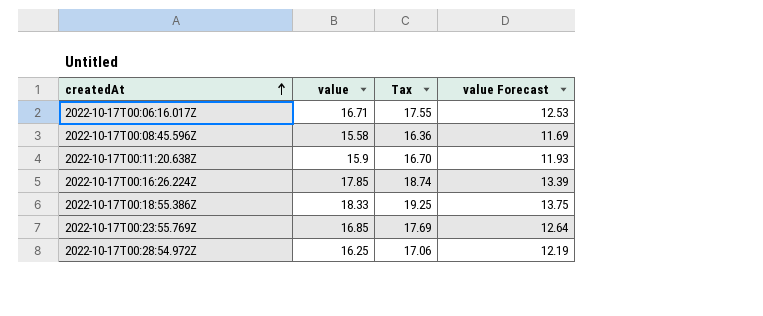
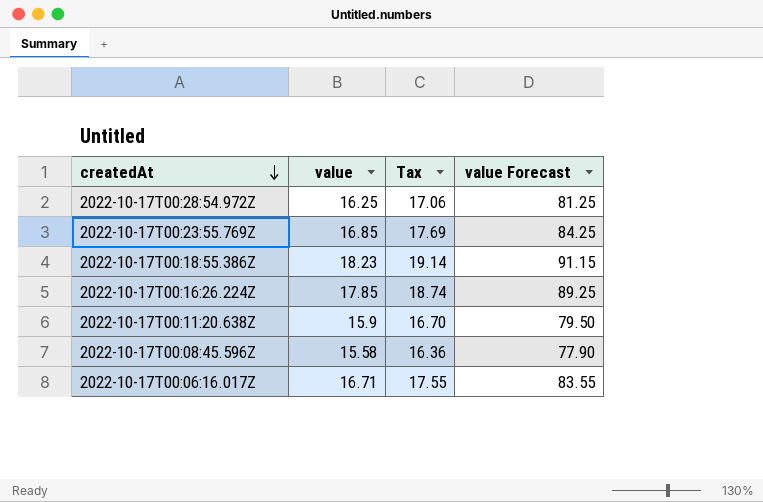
row order: createdAt ascending -> createdAt descending
column value Forecast | formula: [value] * 0.75 -> [value] * 5
2022-10-17T00:18:55.386Z | value: 18.33 -> 18.23
2022-10-17T00:18:55.386Z | Tax: 19.25 -> 19.14

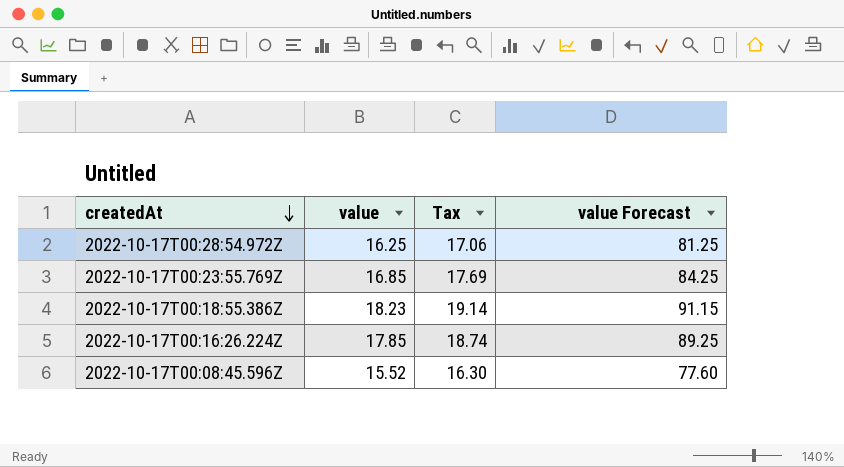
row 2022-10-17T00:11:20.638Z: 15.9 | 16.70 | 79.50 -> none
row 2022-10-17T00:06:16.017Z: 16.71 | 17.55 | 83.55 -> none
2022-10-17T00:08:45.596Z | value: 15.58 -> 15.52
2022-10-17T00:08:45.596Z | Tax: 16.36 -> 16.30
2022-10-17T00:08:45.596Z | value Forecast: 77.90 -> 77.60

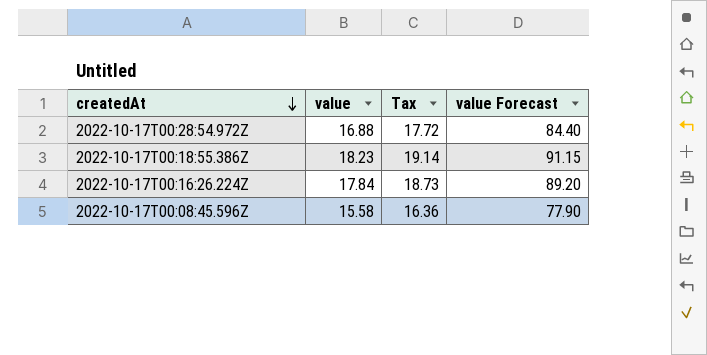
row 2022-10-17T00:23:55.769Z: 16.85 | 17.69 | 84.25 -> none
2022-10-17T00:28:54.972Z | value: 16.25 -> 16.88
2022-10-17T00:28:54.972Z | Tax: 17.06 -> 17.72
2022-10-17T00:28:54.972Z | value Forecast: 81.25 -> 84.40
2022-10-17T00:16:26.224Z | value: 17.85 -> 17.84
2022-10-17T00:16:26.224Z | Tax: 18.74 -> 18.73
2022-10-17T00:16:26.224Z | value Forecast: 89.25 -> 89.20
2022-10-17T00:08:45.596Z | value: 15.52 -> 15.58
2022-10-17T00:08:45.596Z | Tax: 16.30 -> 16.36
2022-10-17T00:08:45.596Z | value Forecast: 77.60 -> 77.90

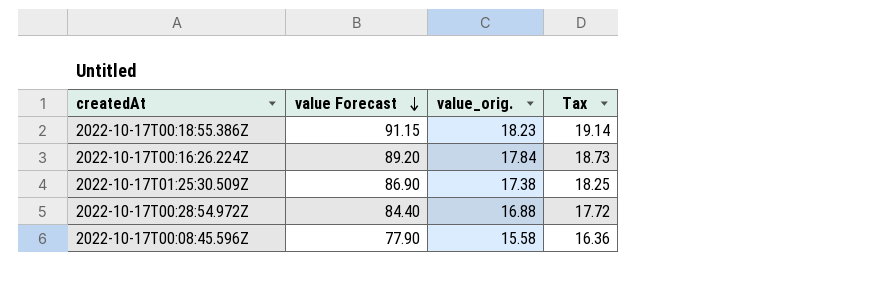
row order: createdAt descending -> value Forecast descending
column value Forecast | position: 4 -> 2
column name: value -> value_orig.
row 2022-10-17T01:25:30.509Z: none -> 86.90 | 17.38 | 18.25

